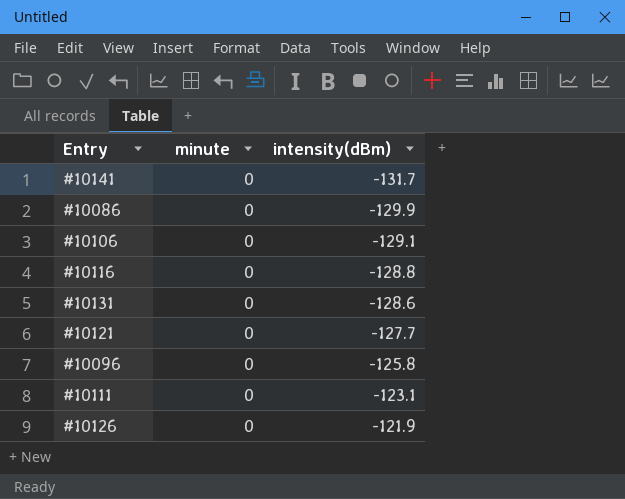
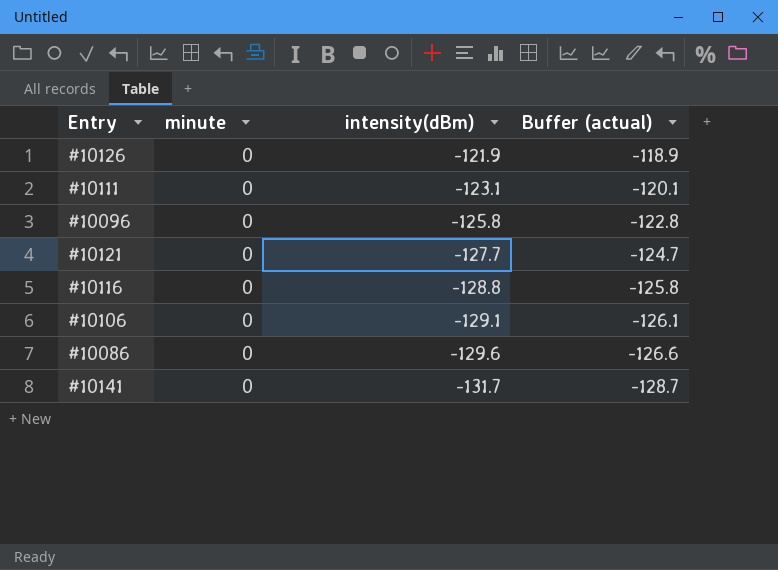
row order: intensity(dBm) ascending -> intensity(dBm) descending
column Buffer (actual) | formula: none -> [intensity(dBm)] + 3
row #10131: 0 | -128.6 -> none
#10086 | intensity(dBm): -129.9 -> -129.6

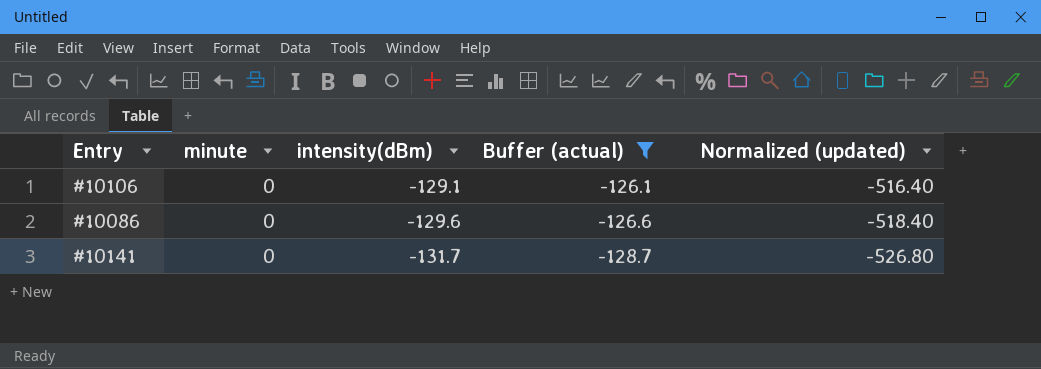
filter: none -> Buffer (actual) <= -126.1
column Normalized (updated) | formula: none -> [intensity(dBm)] * 4

